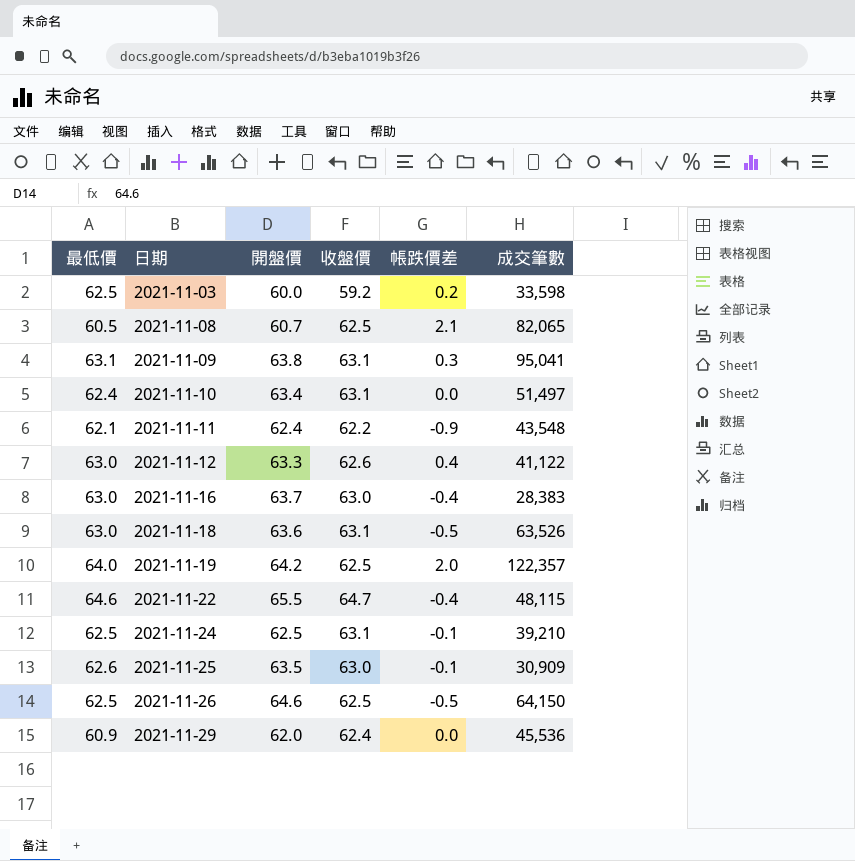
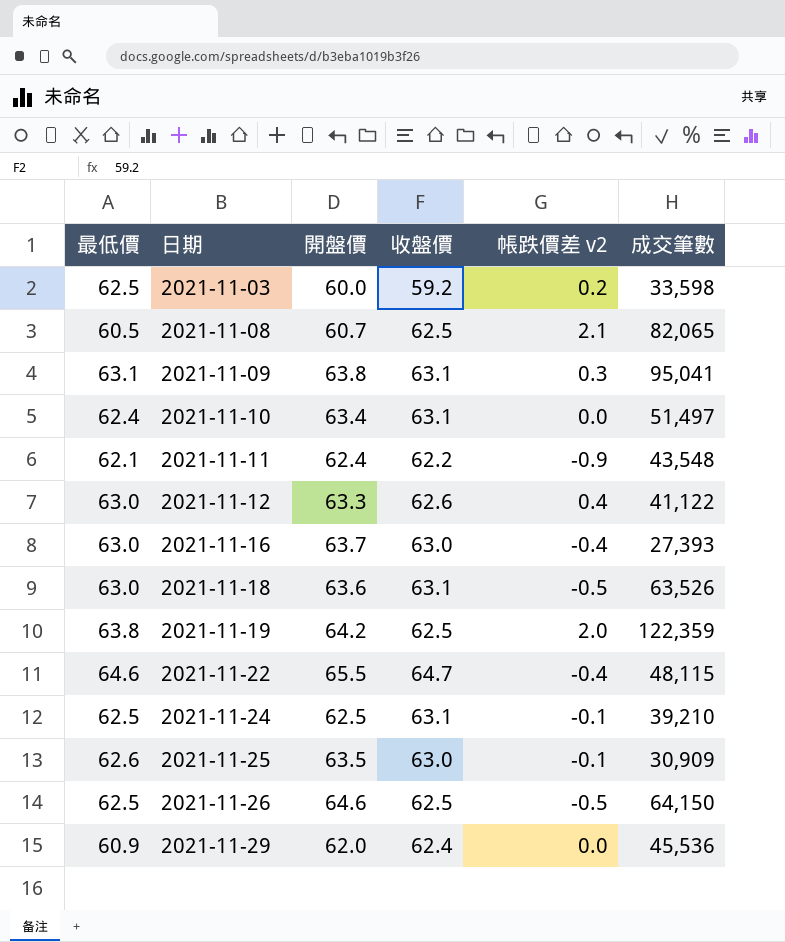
column name: 帳跌價差 -> 帳跌價差 v2
2021-11-16 | 成交筆數: 28,383 -> 27,393
2021-11-19 | 最低價: 64.0 -> 63.8
2021-11-19 | 成交筆數: 122,357 -> 122,359

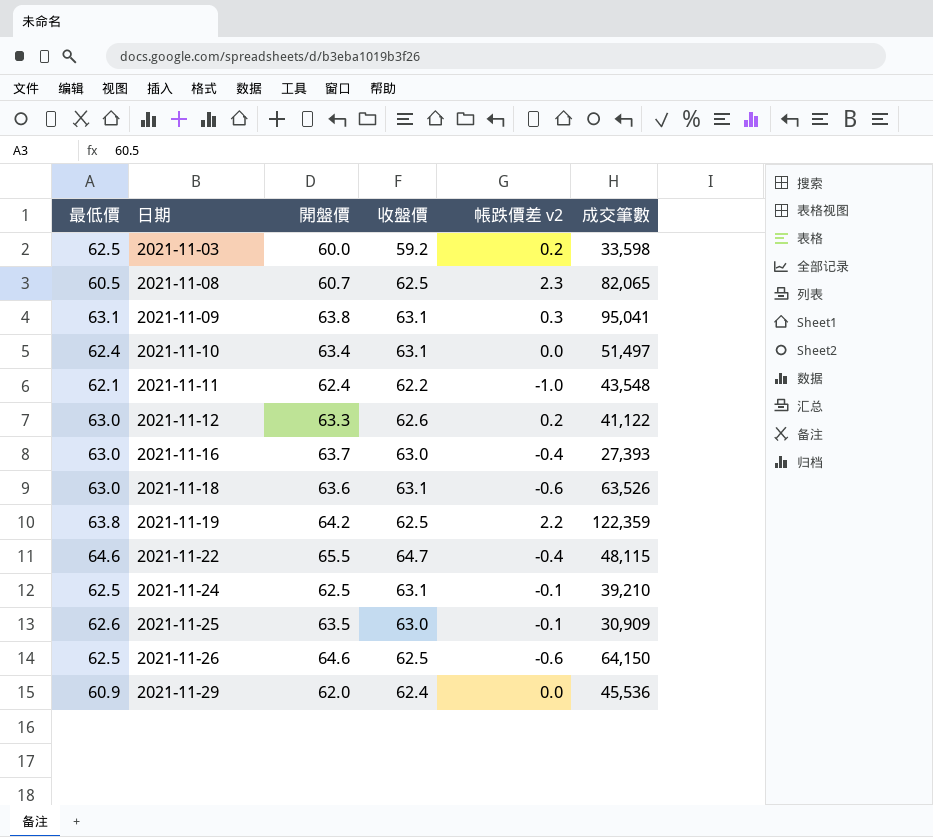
2021-11-08 | 帳跌價差 v2: 2.1 -> 2.3
2021-11-11 | 帳跌價差 v2: -0.9 -> -1.0
2021-11-12 | 帳跌價差 v2: 0.4 -> 0.2
2021-11-18 | 帳跌價差 v2: -0.5 -> -0.6
2021-11-19 | 帳跌價差 v2: 2.0 -> 2.2
2021-11-26 | 帳跌價差 v2: -0.5 -> -0.6

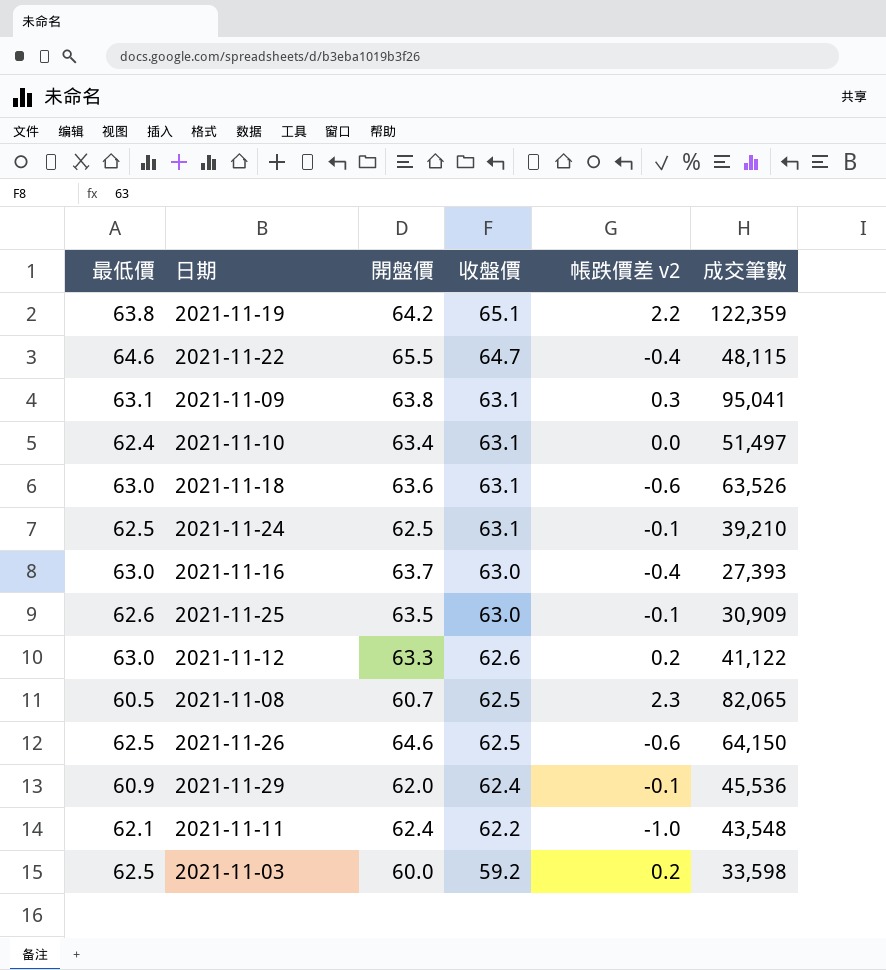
row order: 日期 ascending -> 收盤價 descending
2021-11-19 | 收盤價: 62.5 -> 65.1
2021-11-29 | 帳跌價差 v2: 0.0 -> -0.1

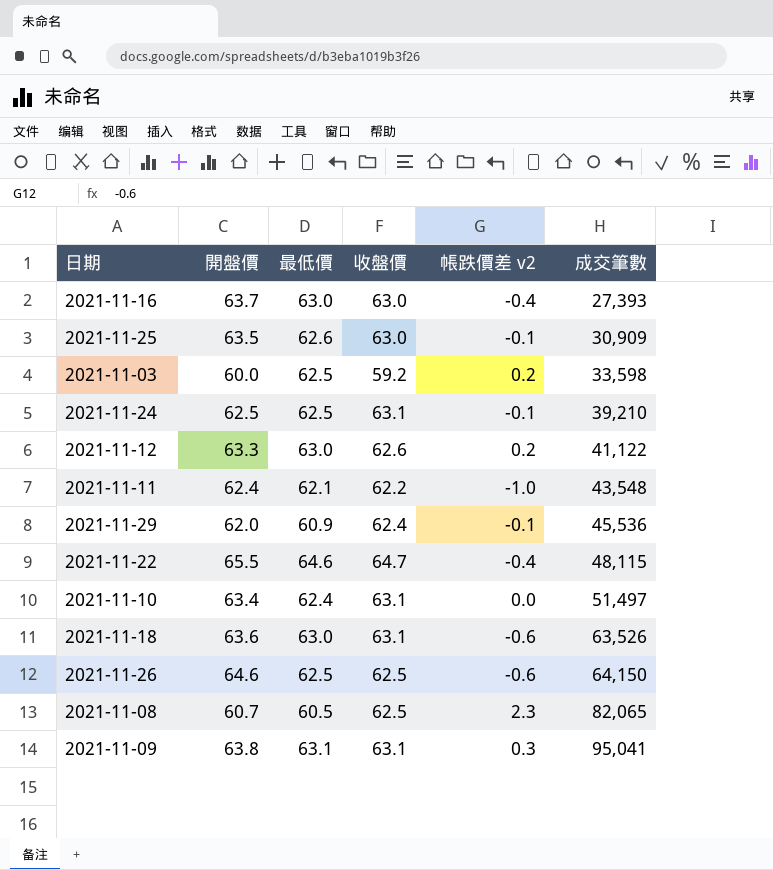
row order: 收盤價 descending -> 成交筆數 ascending
column 最低價 | position: 1 -> 3
row 2021-11-19: 63.8 | 64.2 | 65.1 | 2.2 | 122,359 -> none

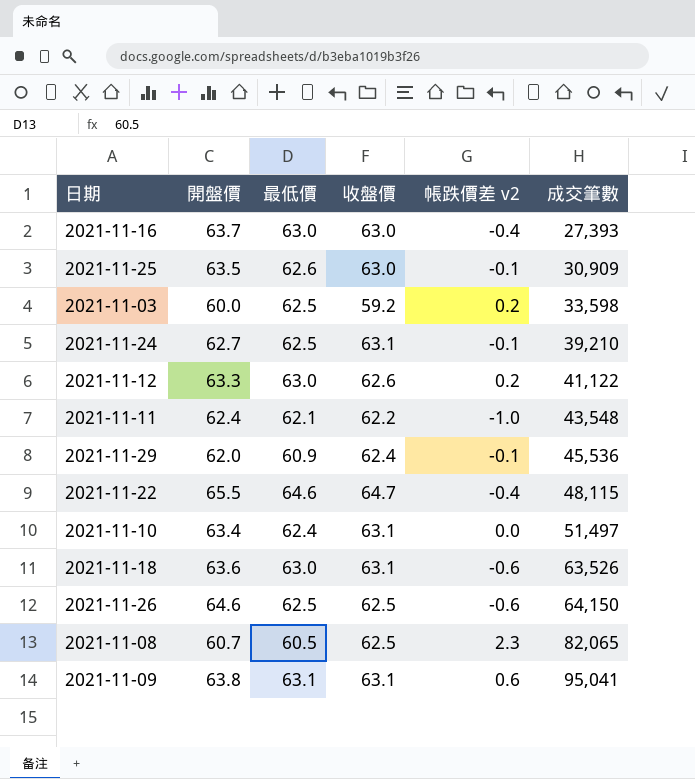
2021-11-24 | 開盤價: 62.5 -> 62.7
2021-11-09 | 帳跌價差 v2: 0.3 -> 0.6

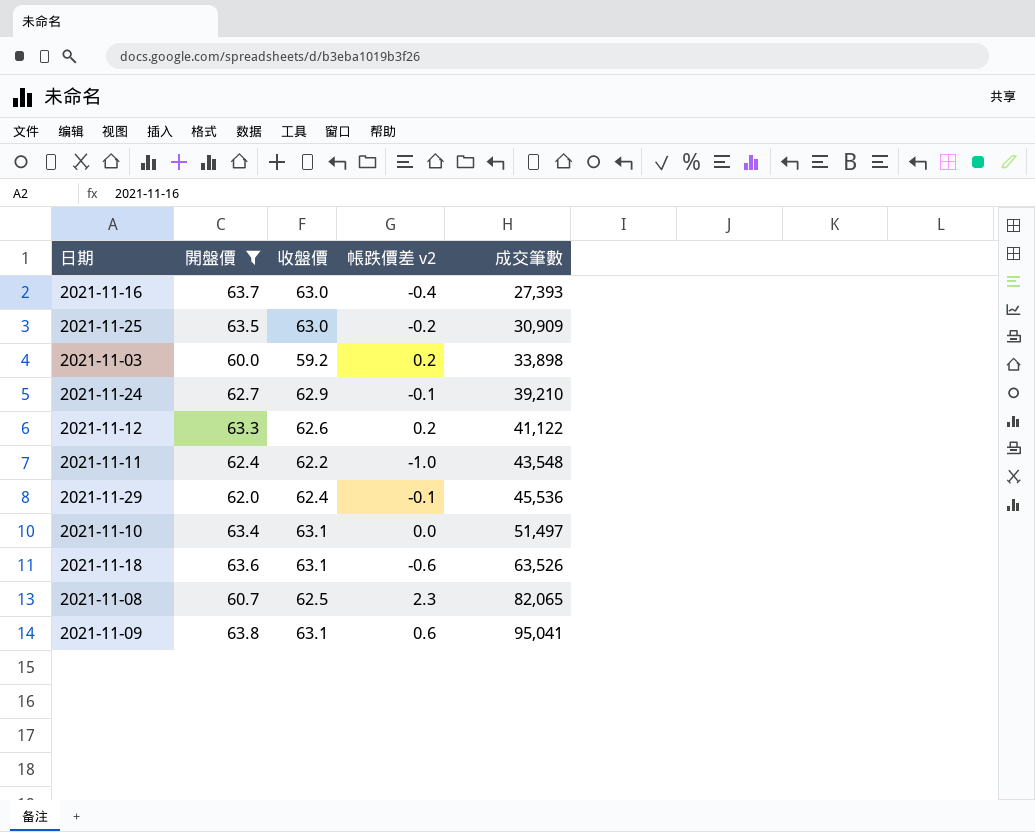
filter: none -> 開盤價 <= 63.8
column 最低價 | position: 3 -> none
2021-11-25 | 帳跌價差 v2: -0.1 -> -0.2
2021-11-03 | 成交筆數: 33,598 -> 33,898
2021-11-24 | 收盤價: 63.1 -> 62.9

